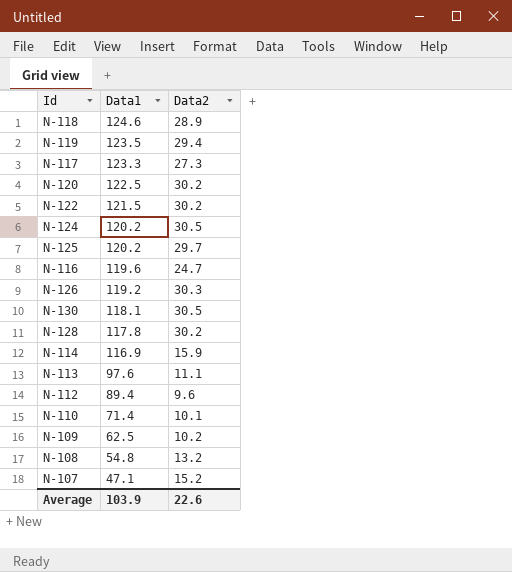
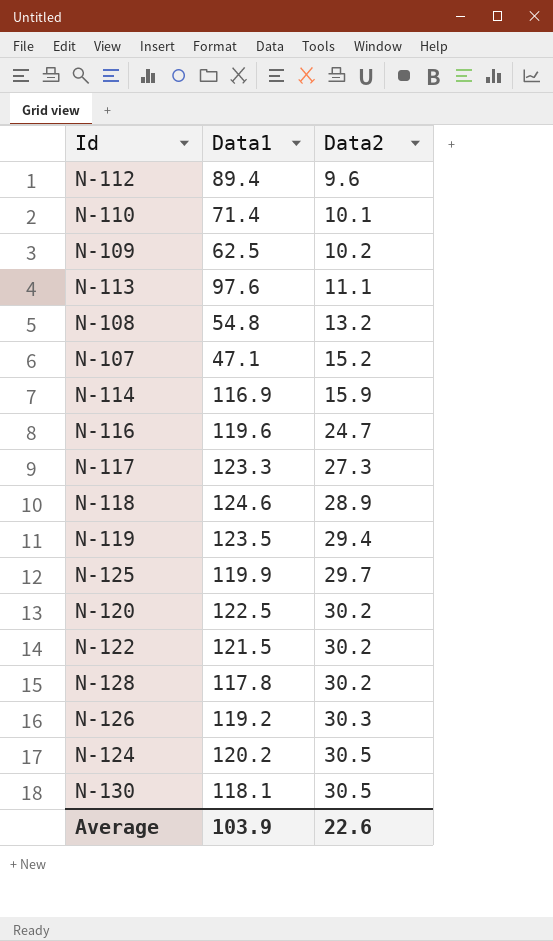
row order: Data1 descending -> Data2 ascending
N-125 | Data1: 120.2 -> 119.9

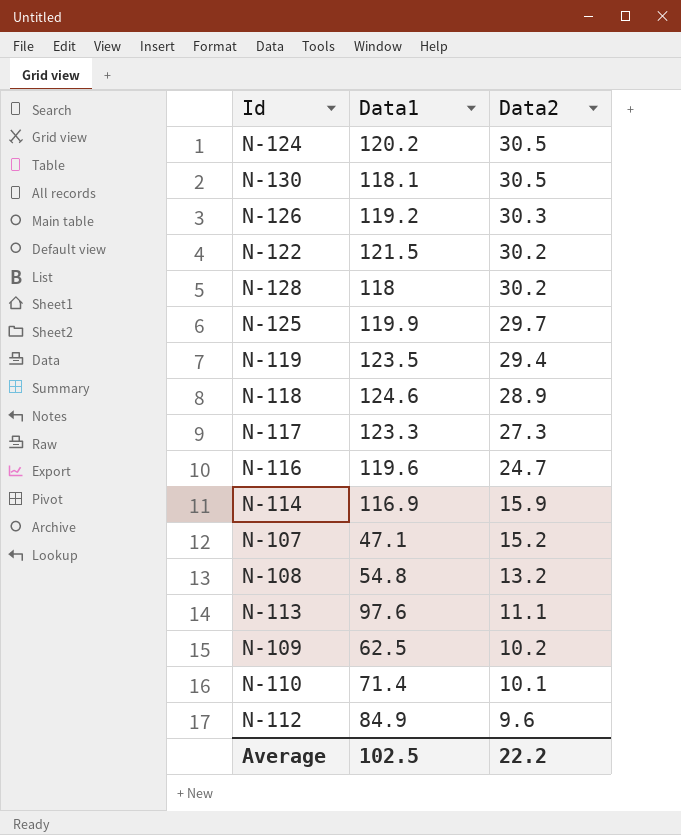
row order: Data2 ascending -> Data2 descending
row N-120: 122.5 | 30.2 -> none
N-128 | Data1: 117.8 -> 118
N-112 | Data1: 89.4 -> 84.9
Average | Data1: 103.9 -> 102.5
Average | Data2: 22.6 -> 22.2

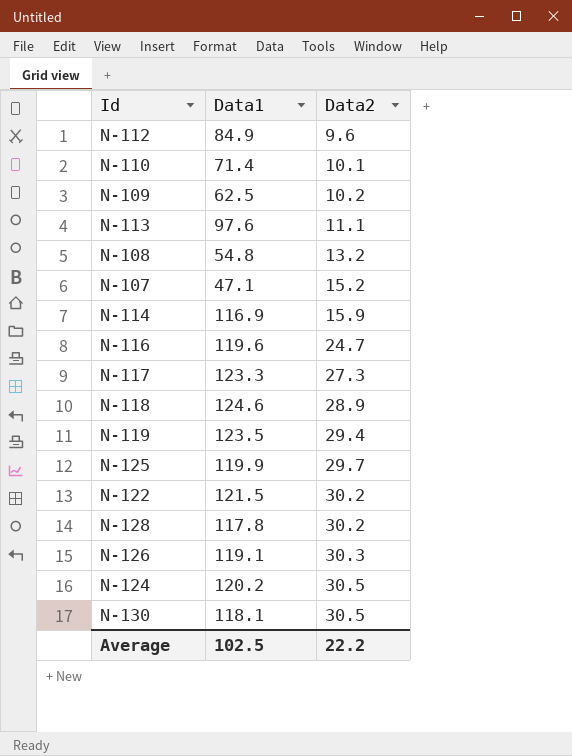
row order: Data2 descending -> Data2 ascending
N-128 | Data1: 118 -> 117.8
N-126 | Data1: 119.2 -> 119.1

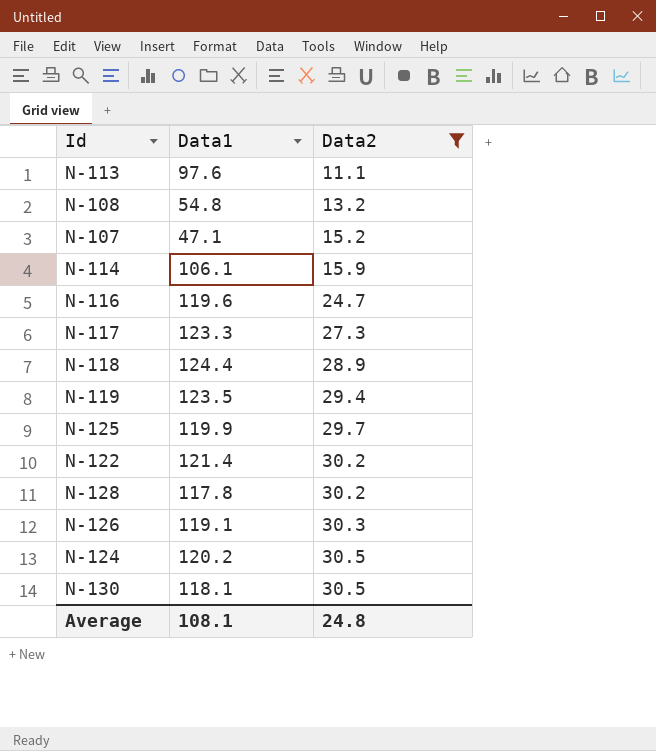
filter: none -> Data2 >= 11.1
N-114 | Data1: 116.9 -> 106.1
N-118 | Data1: 124.6 -> 124.4
N-122 | Data1: 121.5 -> 121.4
Average | Data1: 102.5 -> 108.1
Average | Data2: 22.2 -> 24.8

